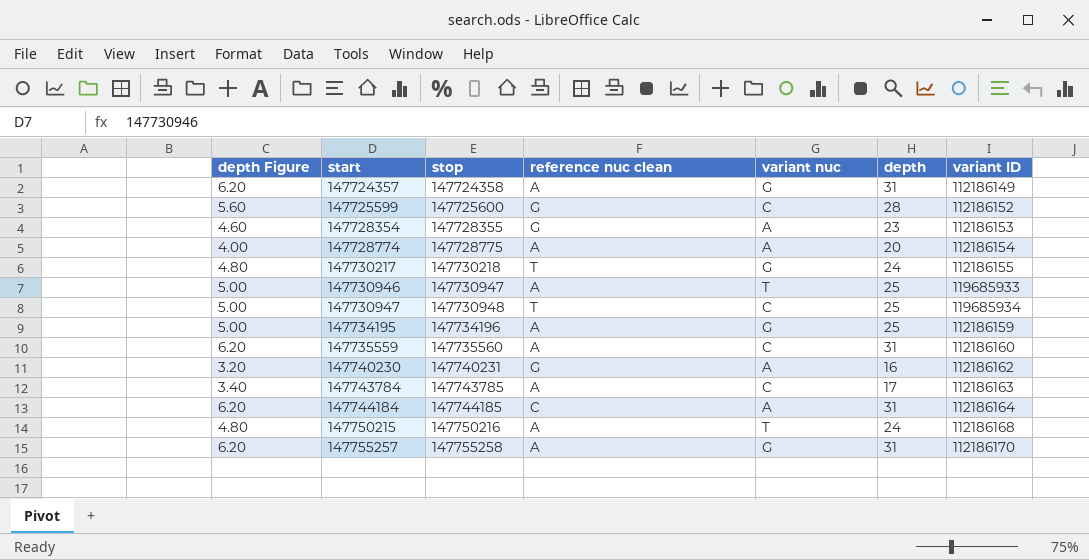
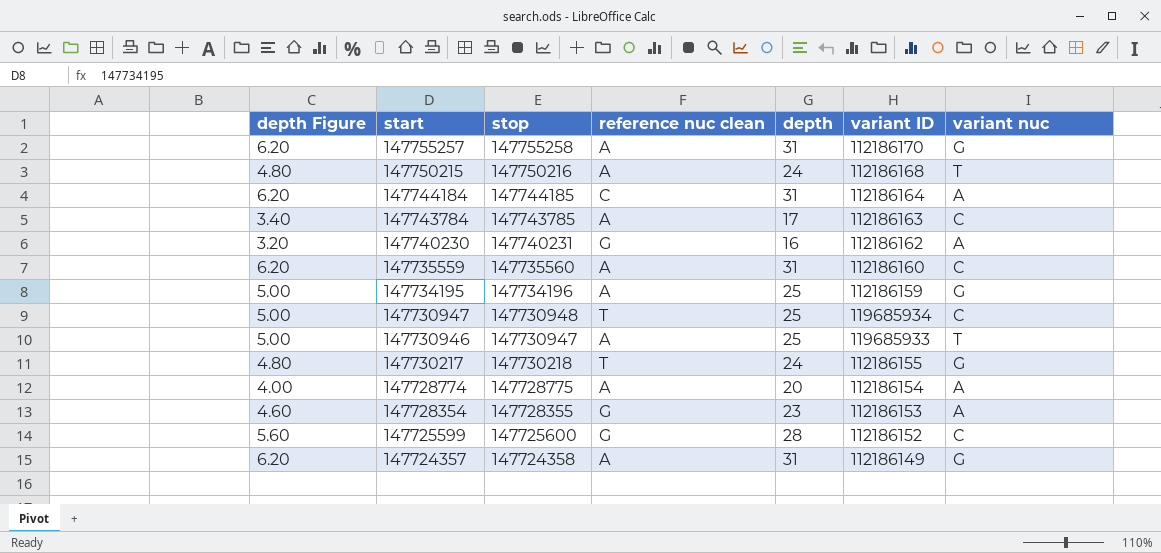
row order: start ascending -> start descending
column variant nuc | position: 5 -> 7

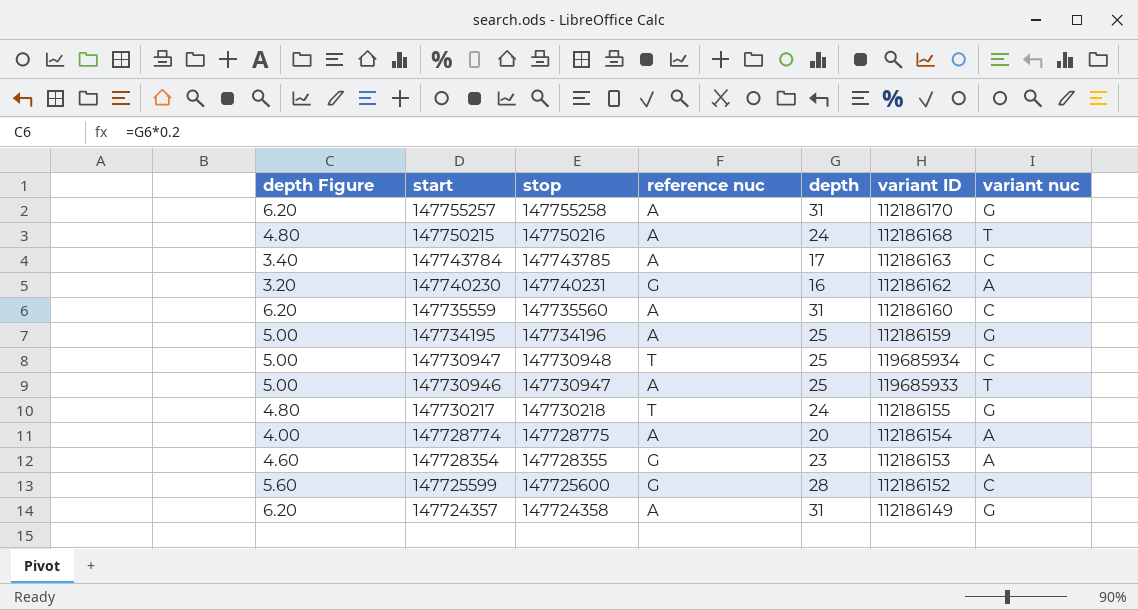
column name: reference nuc clean -> reference nuc
row 147744184: 6.20 | 147744185 | C | 31 | 112186164 | A -> none

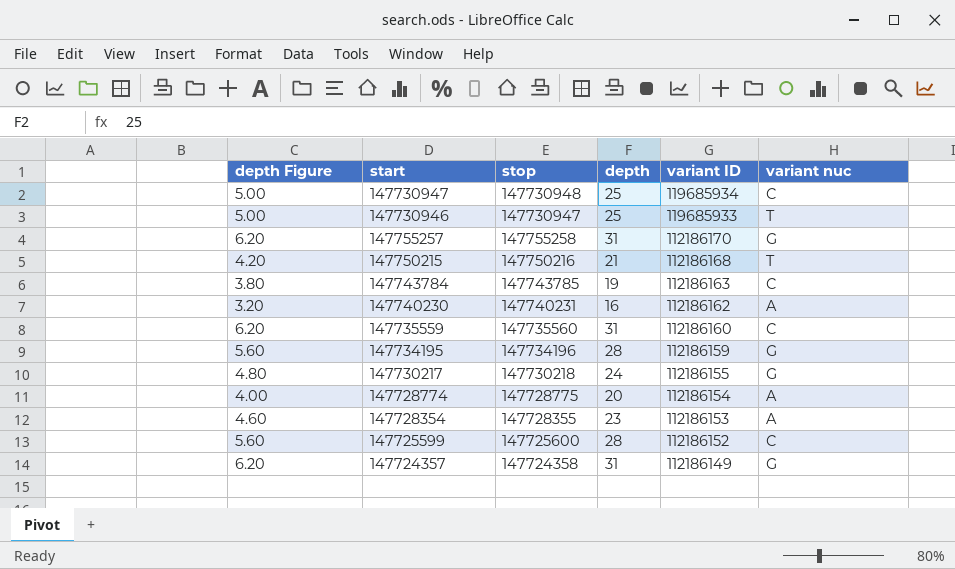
row order: start descending -> variant ID descending
column reference nuc | position: 4 -> none
147750215 | depth Figure: 4.80 -> 4.20
147750215 | depth: 24 -> 21
147743784 | depth Figure: 3.40 -> 3.80
147743784 | depth: 17 -> 19
147734195 | depth Figure: 5.00 -> 5.60
147734195 | depth: 25 -> 28

